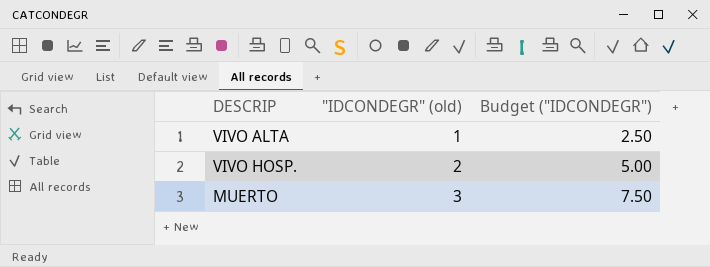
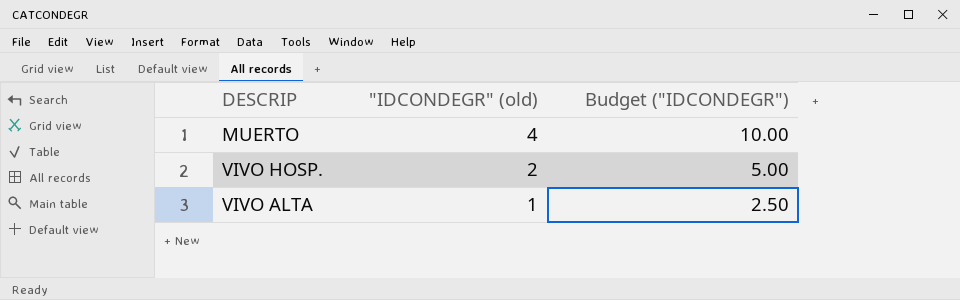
row order: "IDCONDEGR" (old) ascending -> "IDCONDEGR" (old) descending
MUERTO | "IDCONDEGR" (old): 3 -> 4
MUERTO | Budget ("IDCONDEGR"): 7.50 -> 10.00

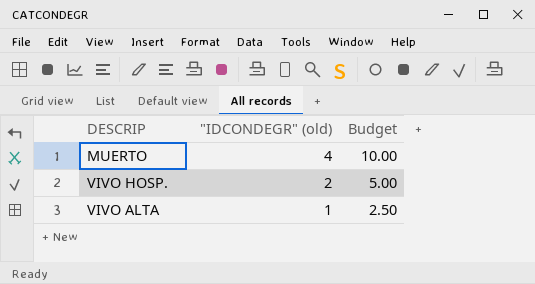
column name: Budget ("IDCONDEGR") -> Budget

